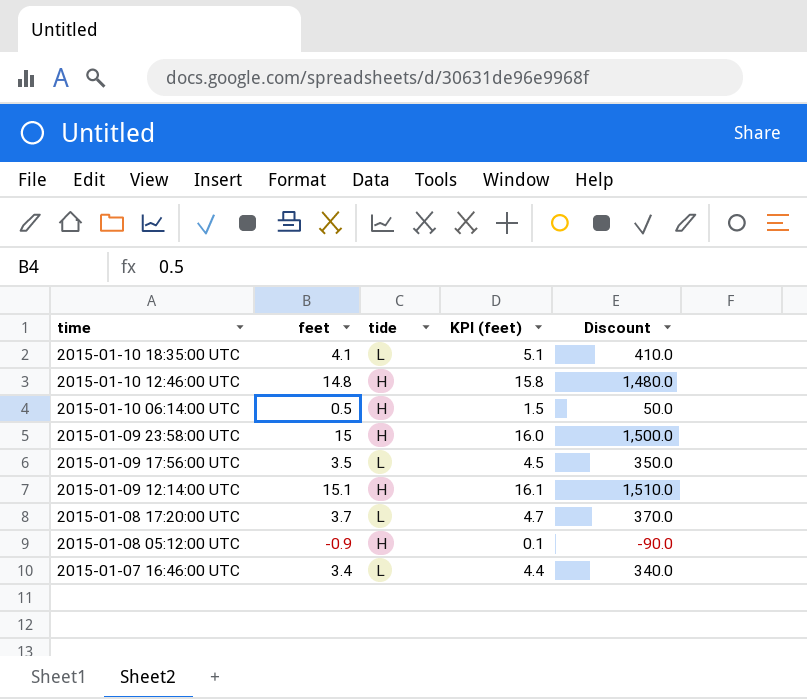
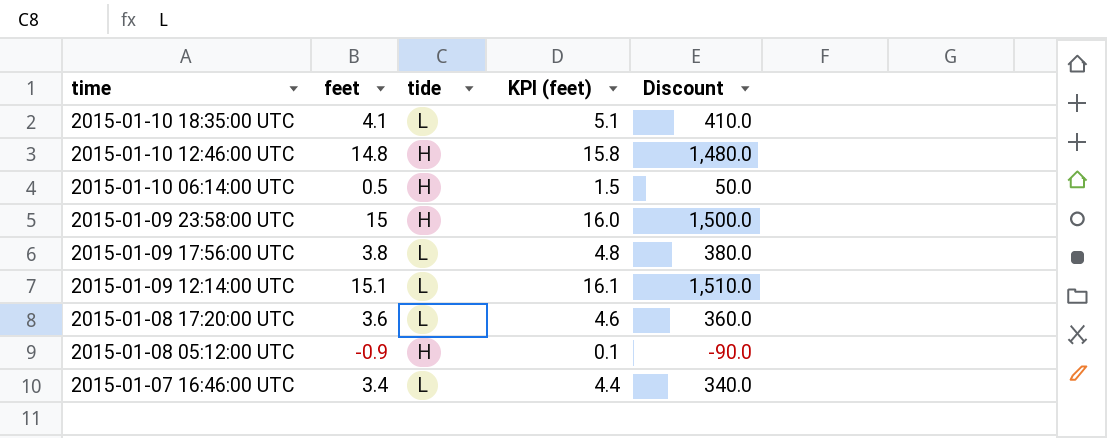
2015-01-09 17:56:00 UTC | feet: 3.5 -> 3.8
2015-01-09 17:56:00 UTC | KPI (feet): 4.5 -> 4.8
2015-01-09 17:56:00 UTC | Discount: 350.0 -> 380.0
2015-01-09 12:14:00 UTC | tide: H -> L
2015-01-08 17:20:00 UTC | feet: 3.7 -> 3.6
2015-01-08 17:20:00 UTC | KPI (feet): 4.7 -> 4.6
2015-01-08 17:20:00 UTC | Discount: 370.0 -> 360.0

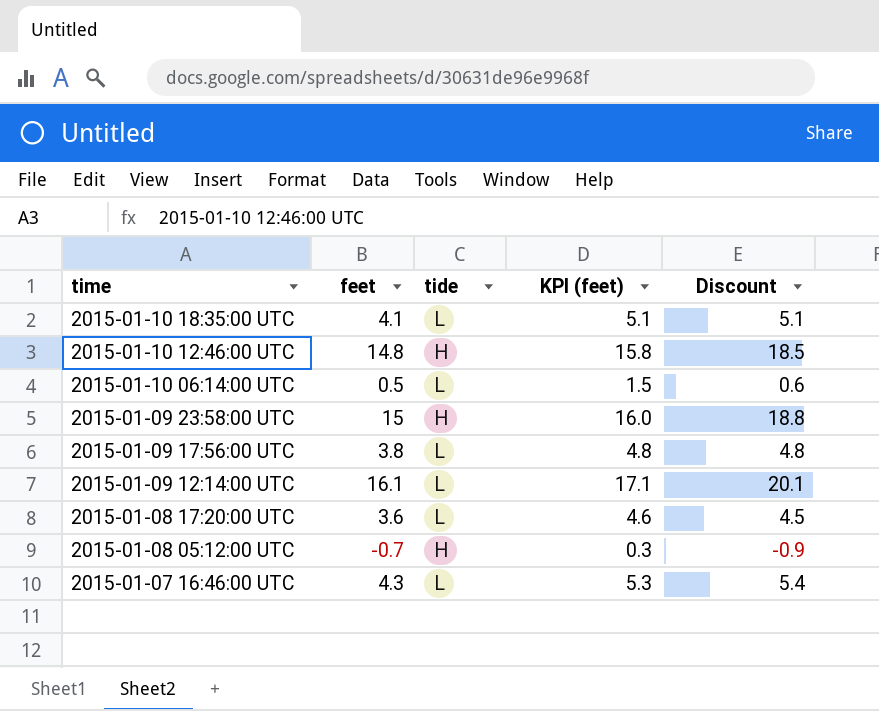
column Discount | formula: [feet] * 100 -> [feet] * 1.25
2015-01-10 06:14:00 UTC | tide: H -> L
2015-01-09 12:14:00 UTC | feet: 15.1 -> 16.1
2015-01-09 12:14:00 UTC | KPI (feet): 16.1 -> 17.1
2015-01-08 05:12:00 UTC | feet: -0.9 -> -0.7
2015-01-08 05:12:00 UTC | KPI (feet): 0.1 -> 0.3
2015-01-07 16:46:00 UTC | feet: 3.4 -> 4.3
2015-01-07 16:46:00 UTC | KPI (feet): 4.4 -> 5.3

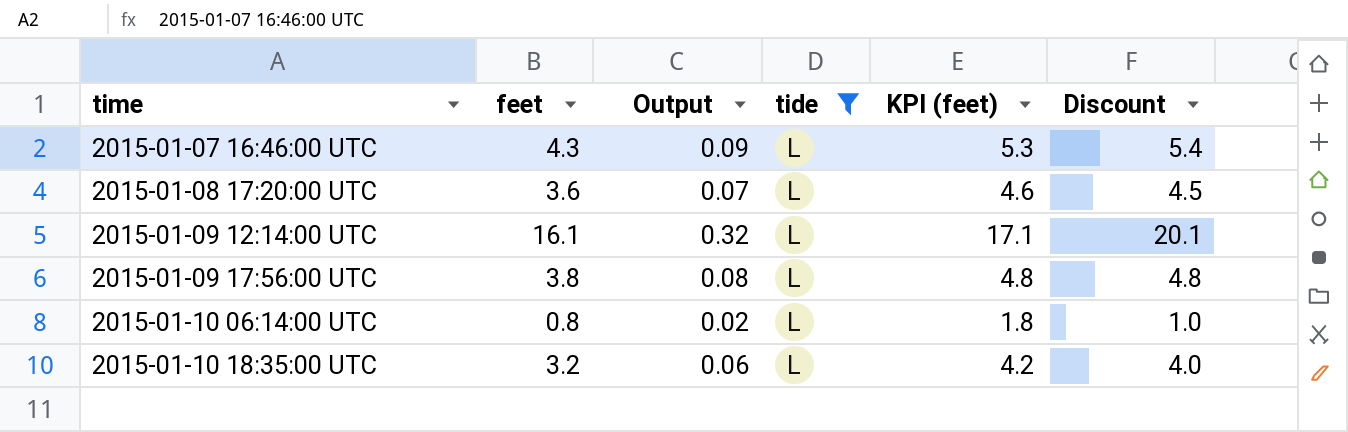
filter: none -> tide = L
row order: time descending -> time ascending
column Output | formula: none -> [feet] * 0.02
2015-01-10 06:14:00 UTC | feet: 0.5 -> 0.8
2015-01-10 06:14:00 UTC | KPI (feet): 1.5 -> 1.8
2015-01-10 06:14:00 UTC | Discount: 0.6 -> 1.0
2015-01-10 18:35:00 UTC | feet: 4.1 -> 3.2
2015-01-10 18:35:00 UTC | KPI (feet): 5.1 -> 4.2
2015-01-10 18:35:00 UTC | Discount: 5.1 -> 4.0

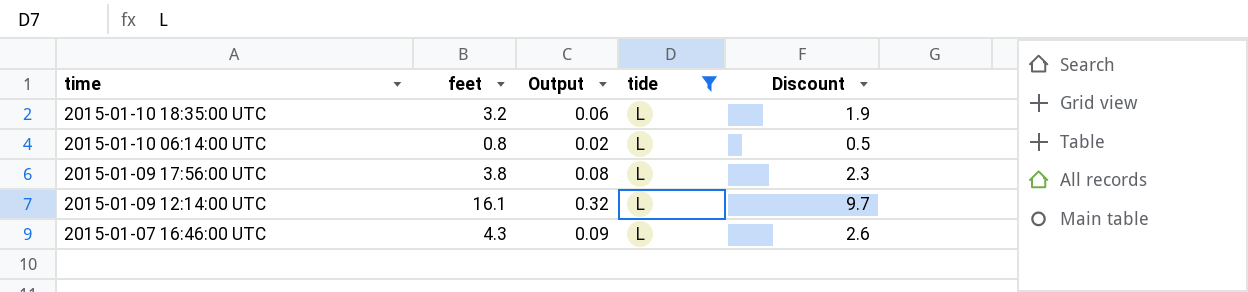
row order: time ascending -> time descending
column KPI (feet) | formula: [feet] + 1 -> none
column Discount | formula: [feet] * 1.25 -> [feet] * 0.6
row 2015-01-08 17:20:00 UTC: 3.6 | 0.07 | L | 4.6 | 4.5 -> none

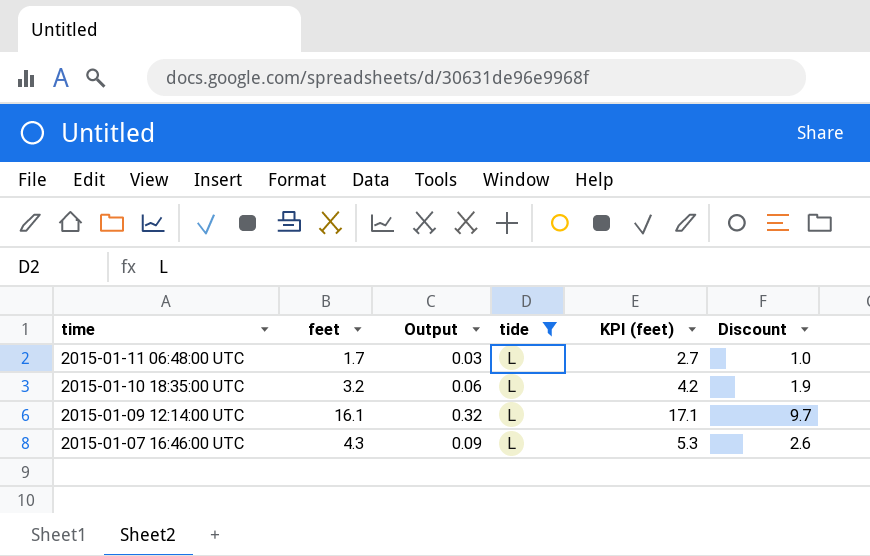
column KPI (feet) | formula: none -> [feet] + 1
row 2015-01-10 06:14:00 UTC: 0.8 | 0.02 | L | 0.5 -> none
row 2015-01-09 17:56:00 UTC: 3.8 | 0.08 | L | 2.3 -> none
row 2015-01-11 06:48:00 UTC: none -> 1.7 | 0.03 | L | 2.7 | 1.0

